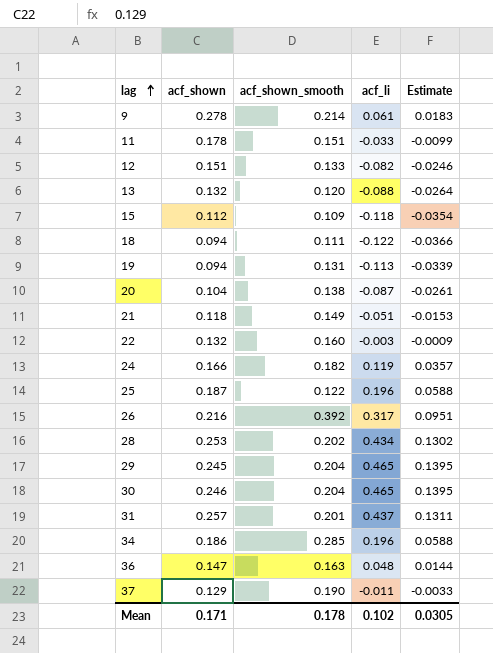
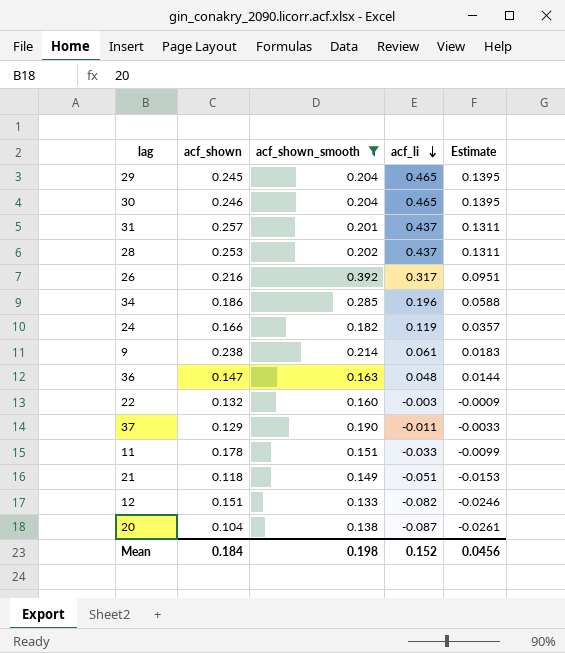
filter: none -> acf_shown_smooth >= 0.133
row order: lag ascending -> acf_li descending
28 | acf_li: 0.434 -> 0.437
28 | Estimate: 0.1302 -> 0.1311
9 | acf_shown: 0.278 -> 0.238
Mean | acf_shown: 0.171 -> 0.184
Mean | acf_shown_smooth: 0.178 -> 0.198
Mean | acf_li: 0.102 -> 0.152
Mean | Estimate: 0.0305 -> 0.0456

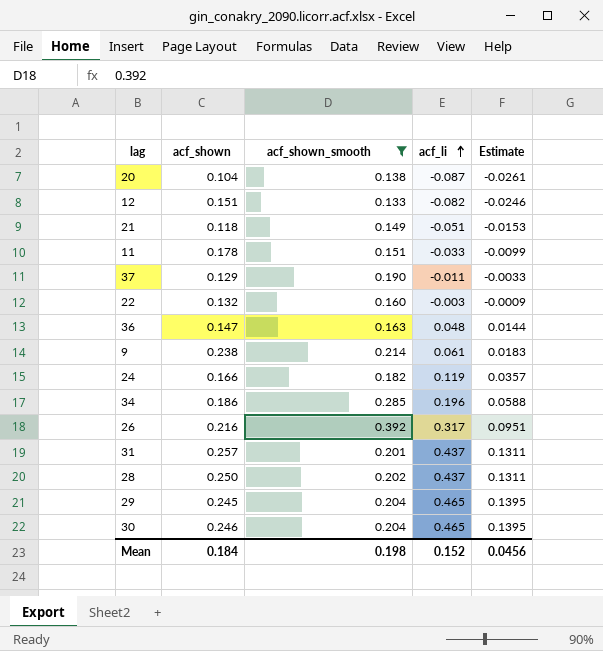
row order: acf_li descending -> acf_li ascending
28 | acf_shown: 0.253 -> 0.250

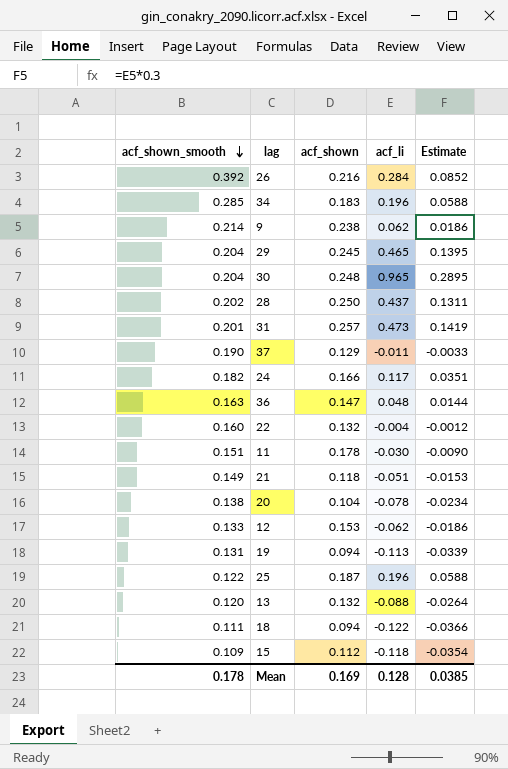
filter: acf_shown_smooth >= 0.133 -> none
row order: acf_li ascending -> acf_shown_smooth descending
column acf_shown_smooth | position: 3 -> 1
26 | acf_li: 0.317 -> 0.284
26 | Estimate: 0.0951 -> 0.0852
34 | acf_shown: 0.186 -> 0.183
9 | acf_li: 0.061 -> 0.062
9 | Estimate: 0.0183 -> 0.0186
30 | acf_shown: 0.246 -> 0.248
30 | acf_li: 0.465 -> 0.965
30 | Estimate: 0.1395 -> 0.2895
31 | acf_li: 0.437 -> 0.473
31 | Estimate: 0.1311 -> 0.1419
24 | acf_li: 0.119 -> 0.117
24 | Estimate: 0.0357 -> 0.0351
22 | acf_li: -0.003 -> -0.004
22 | Estimate: -0.0009 -> -0.0012
11 | acf_li: -0.033 -> -0.030
11 | Estimate: -0.0099 -> -0.0090
20 | acf_li: -0.087 -> -0.078
20 | Estimate: -0.0261 -> -0.0234
12 | acf_shown: 0.151 -> 0.153
12 | acf_li: -0.082 -> -0.062
12 | Estimate: -0.0246 -> -0.0186
Mean | acf_shown_smooth: 0.198 -> 0.178
Mean | acf_shown: 0.184 -> 0.169
Mean | acf_li: 0.152 -> 0.128
Mean | Estimate: 0.0456 -> 0.0385

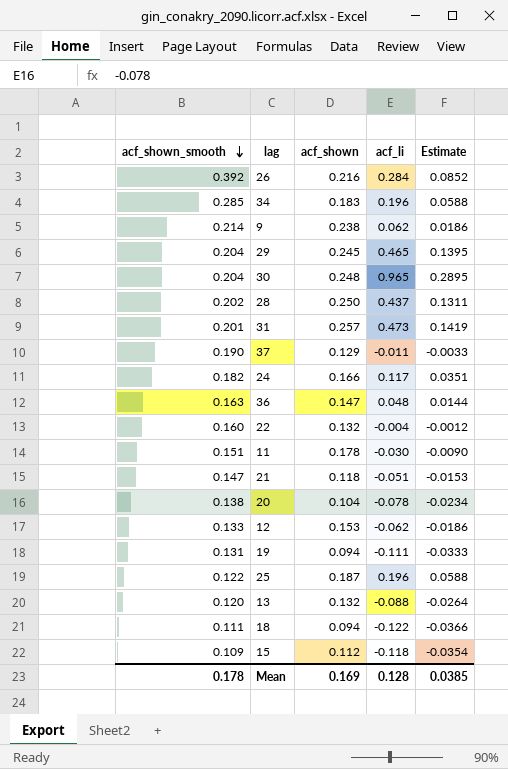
21 | acf_shown_smooth: 0.149 -> 0.147
19 | acf_li: -0.113 -> -0.111
19 | Estimate: -0.0339 -> -0.0333

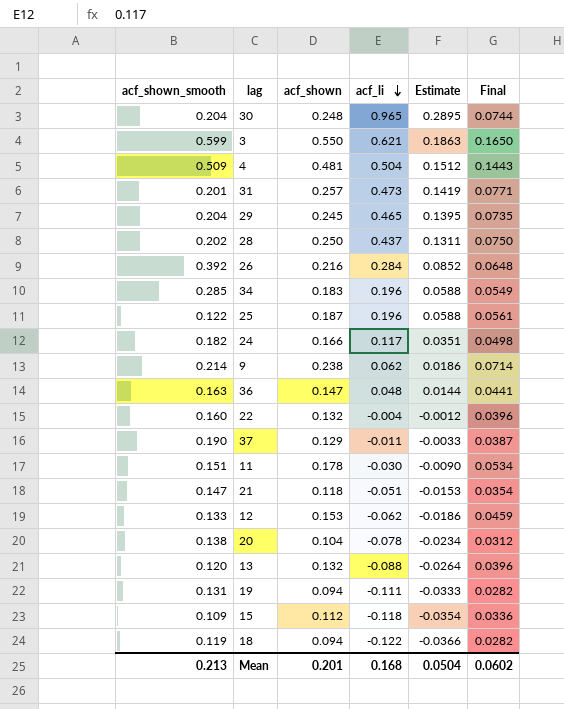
row order: acf_shown_smooth descending -> acf_li descending
column Final | formula: none -> [acf_shown] * 0.3
row 3: none -> 0.599 | 0.550 | 0.621 | 0.1863 | 0.1650
row 4: none -> 0.509 | 0.481 | 0.504 | 0.1512 | 0.1443
18 | acf_shown_smooth: 0.111 -> 0.119
Mean | acf_shown_smooth: 0.178 -> 0.213
Mean | acf_shown: 0.169 -> 0.201
Mean | acf_li: 0.128 -> 0.168
Mean | Estimate: 0.0385 -> 0.0504

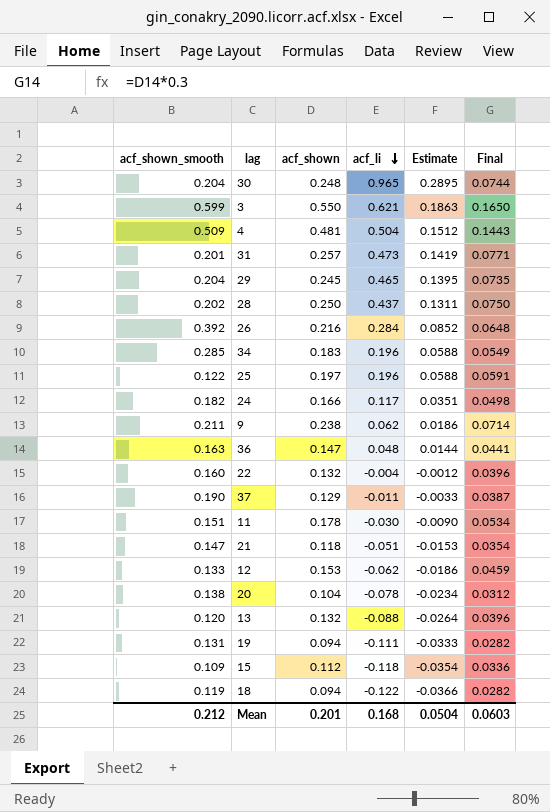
25 | acf_shown: 0.187 -> 0.197
25 | Final: 0.0561 -> 0.0591
9 | acf_shown_smooth: 0.214 -> 0.211
Mean | acf_shown_smooth: 0.213 -> 0.212
Mean | Final: 0.0602 -> 0.0603

